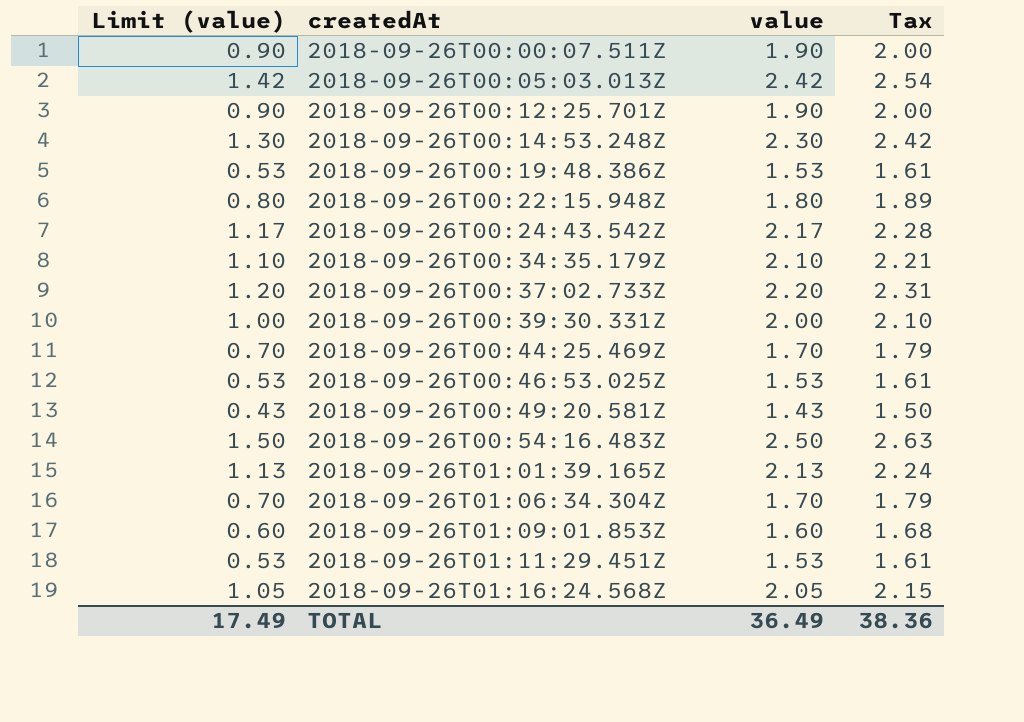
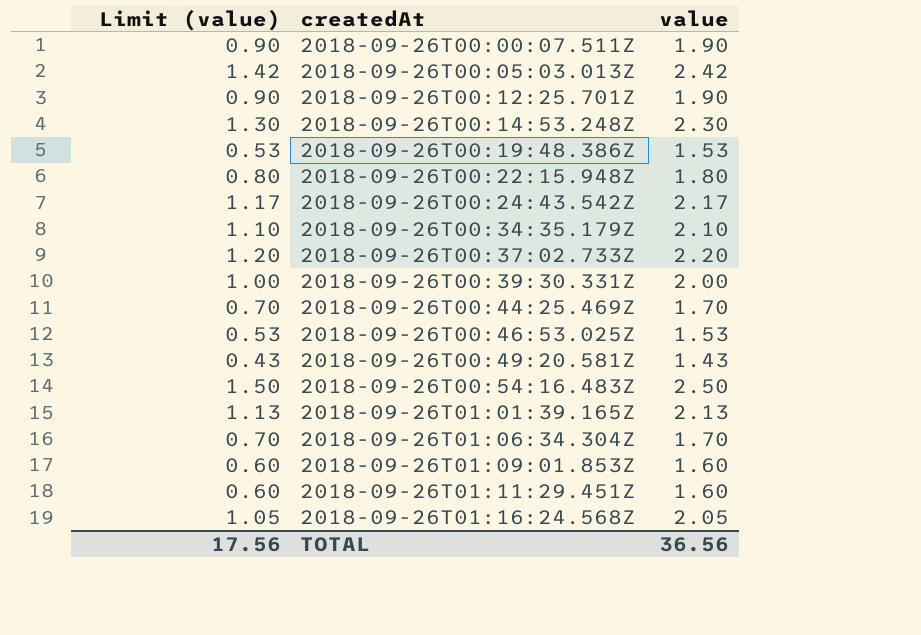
column Tax | formula: [value] * 1.05 -> none
2018-09-26T01:11:29.451Z | Limit (value): 0.53 -> 0.60
2018-09-26T01:11:29.451Z | value: 1.53 -> 1.60
TOTAL | Limit (value): 17.49 -> 17.56
TOTAL | value: 36.49 -> 36.56

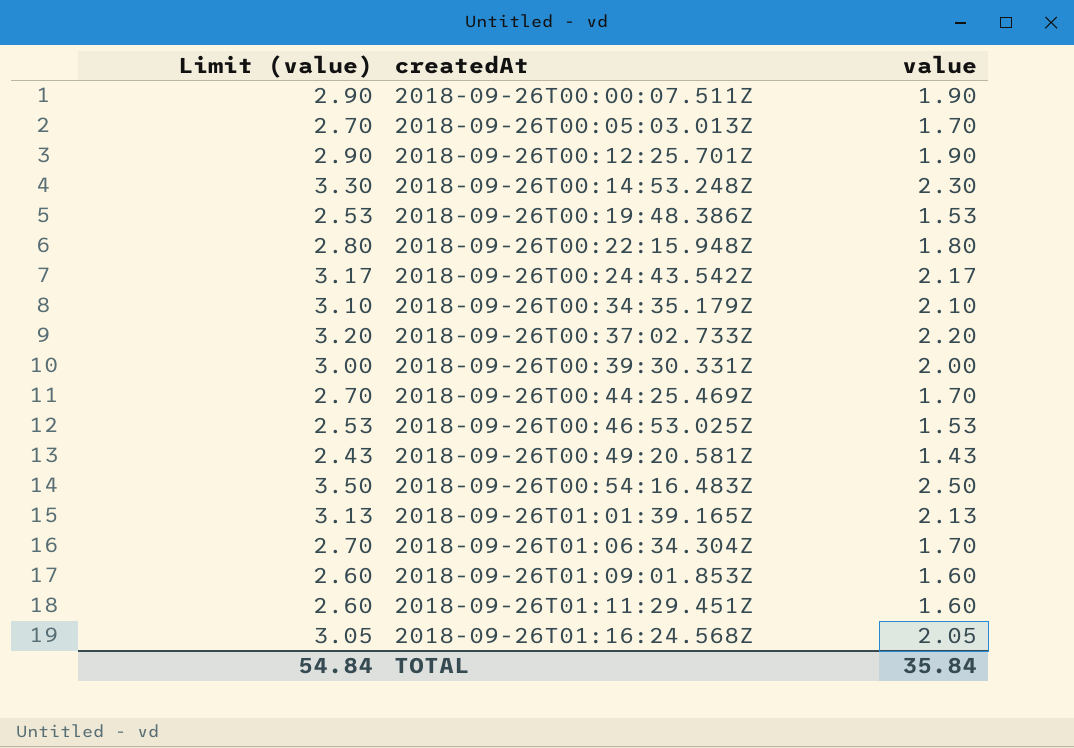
column Limit (value) | formula: [value] - 1 -> [value] + 1
2018-09-26T00:05:03.013Z | value: 2.42 -> 1.70
TOTAL | Limit (value): 17.56 -> 54.84
TOTAL | value: 36.56 -> 35.84

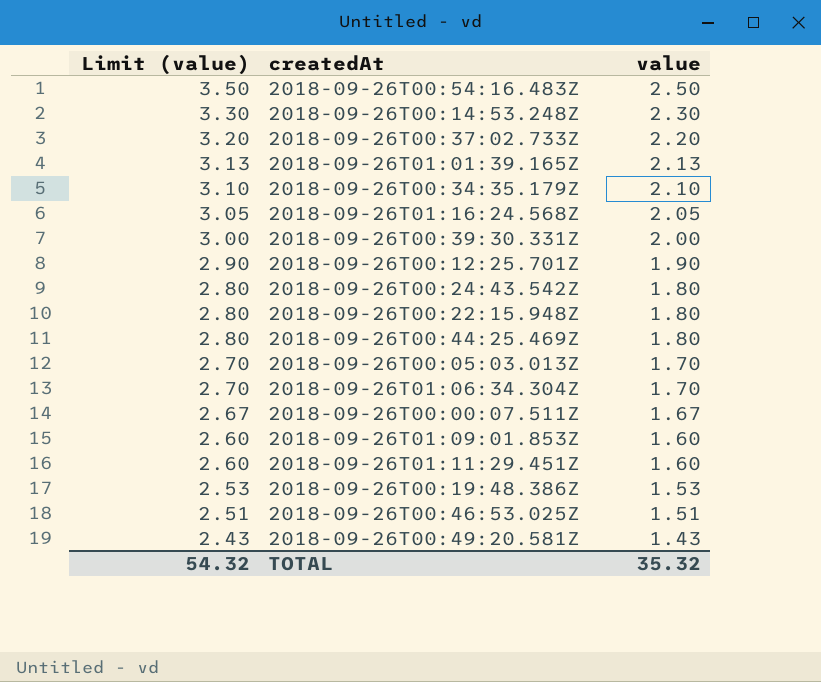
row order: createdAt ascending -> Limit (value) descending
2018-09-26T00:24:43.542Z | Limit (value): 3.17 -> 2.80
2018-09-26T00:24:43.542Z | value: 2.17 -> 1.80
2018-09-26T00:44:25.469Z | Limit (value): 2.70 -> 2.80
2018-09-26T00:44:25.469Z | value: 1.70 -> 1.80
2018-09-26T00:00:07.511Z | Limit (value): 2.90 -> 2.67
2018-09-26T00:00:07.511Z | value: 1.90 -> 1.67
2018-09-26T00:46:53.025Z | Limit (value): 2.53 -> 2.51
2018-09-26T00:46:53.025Z | value: 1.53 -> 1.51
TOTAL | Limit (value): 54.84 -> 54.32
TOTAL | value: 35.84 -> 35.32

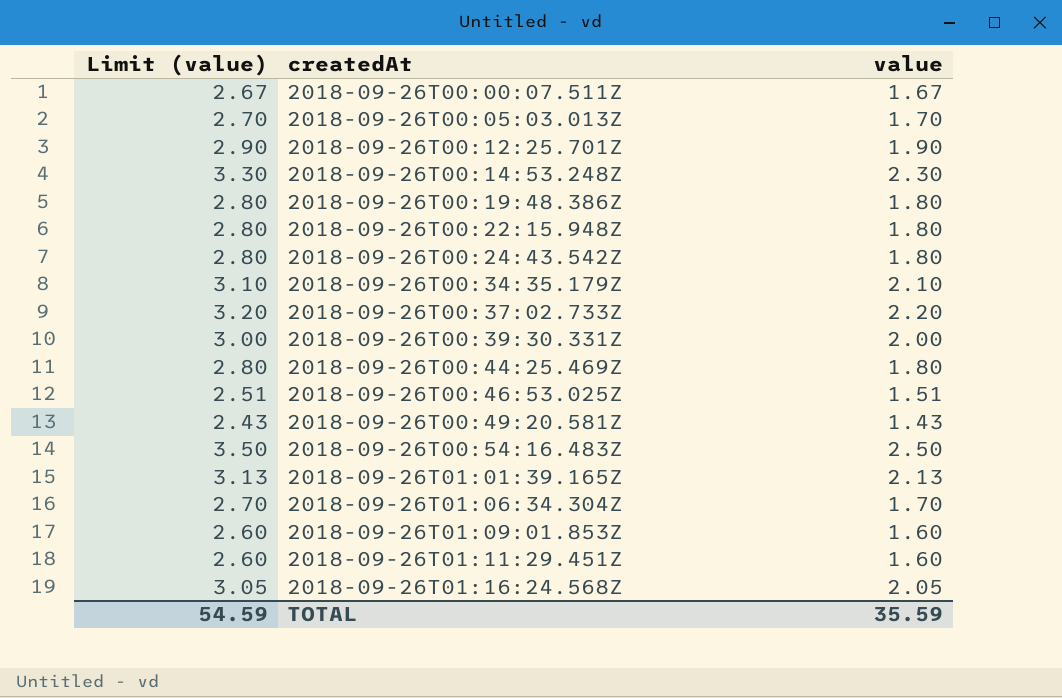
row order: Limit (value) descending -> createdAt ascending
2018-09-26T00:19:48.386Z | Limit (value): 2.53 -> 2.80
2018-09-26T00:19:48.386Z | value: 1.53 -> 1.80
TOTAL | Limit (value): 54.32 -> 54.59
TOTAL | value: 35.32 -> 35.59

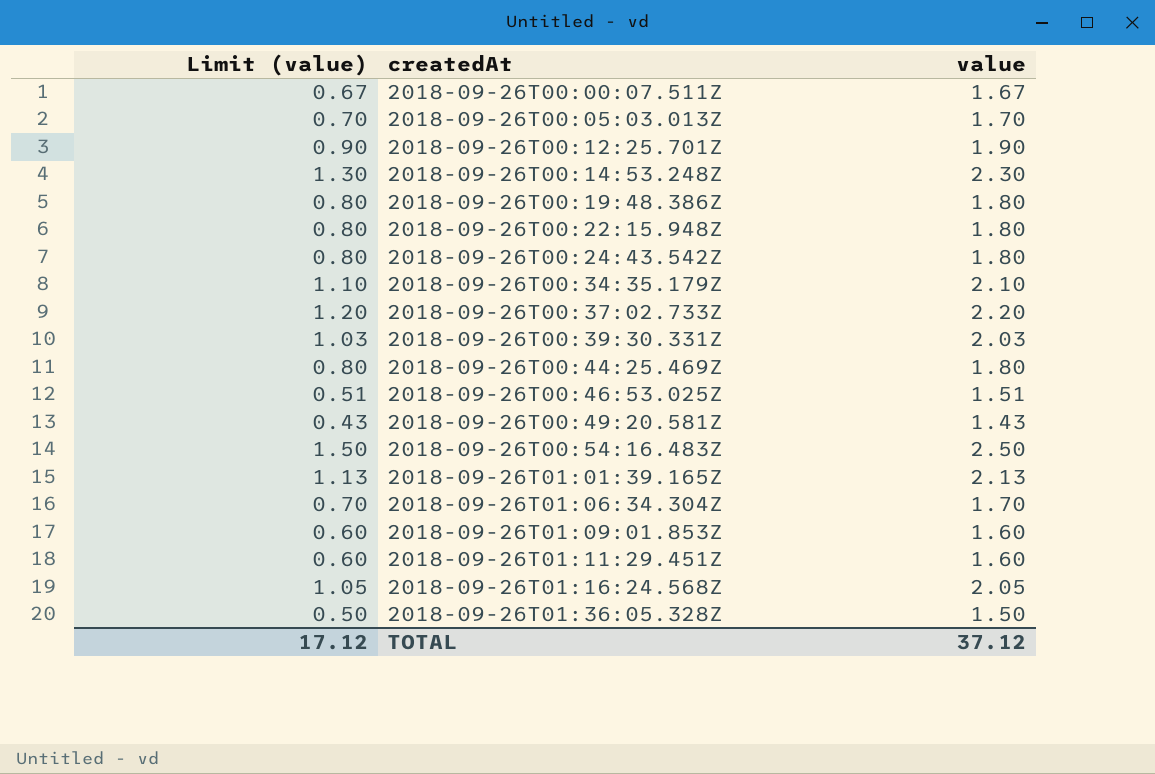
column Limit (value) | formula: [value] + 1 -> [value] - 1
2018-09-26T00:39:30.331Z | value: 2.00 -> 2.03
row 2018-09-26T01:36:05.328Z: none -> 0.50 | 1.50
TOTAL | Limit (value): 54.59 -> 17.12
TOTAL | value: 35.59 -> 37.12

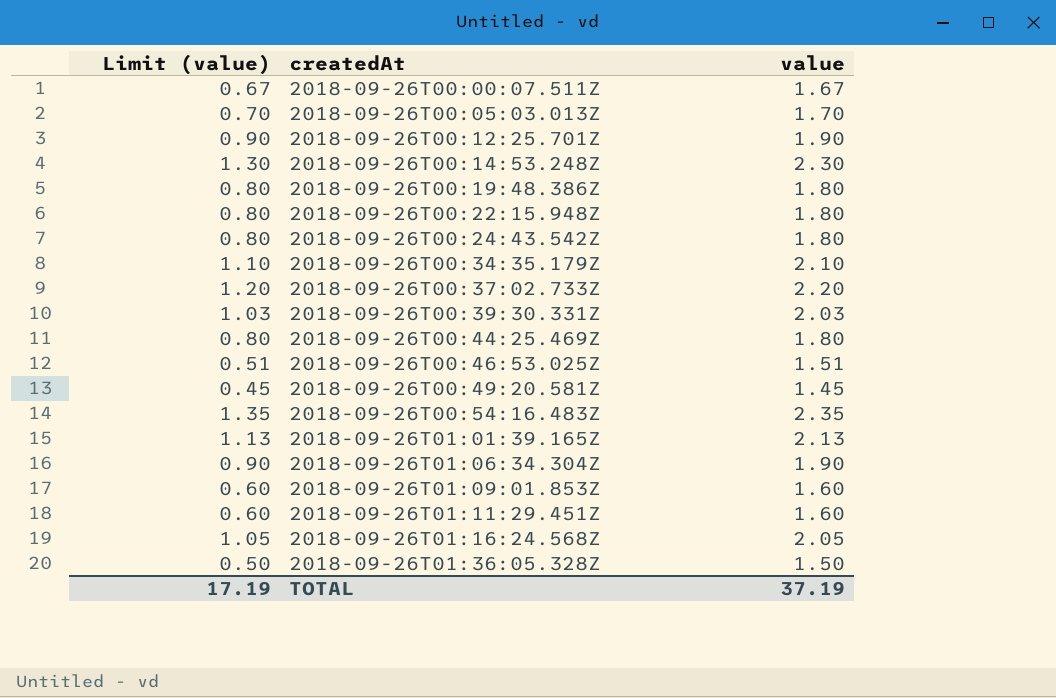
2018-09-26T00:49:20.581Z | Limit (value): 0.43 -> 0.45
2018-09-26T00:49:20.581Z | value: 1.43 -> 1.45
2018-09-26T00:54:16.483Z | Limit (value): 1.50 -> 1.35
2018-09-26T00:54:16.483Z | value: 2.50 -> 2.35
2018-09-26T01:06:34.304Z | Limit (value): 0.70 -> 0.90
2018-09-26T01:06:34.304Z | value: 1.70 -> 1.90
TOTAL | Limit (value): 17.12 -> 17.19
TOTAL | value: 37.12 -> 37.19

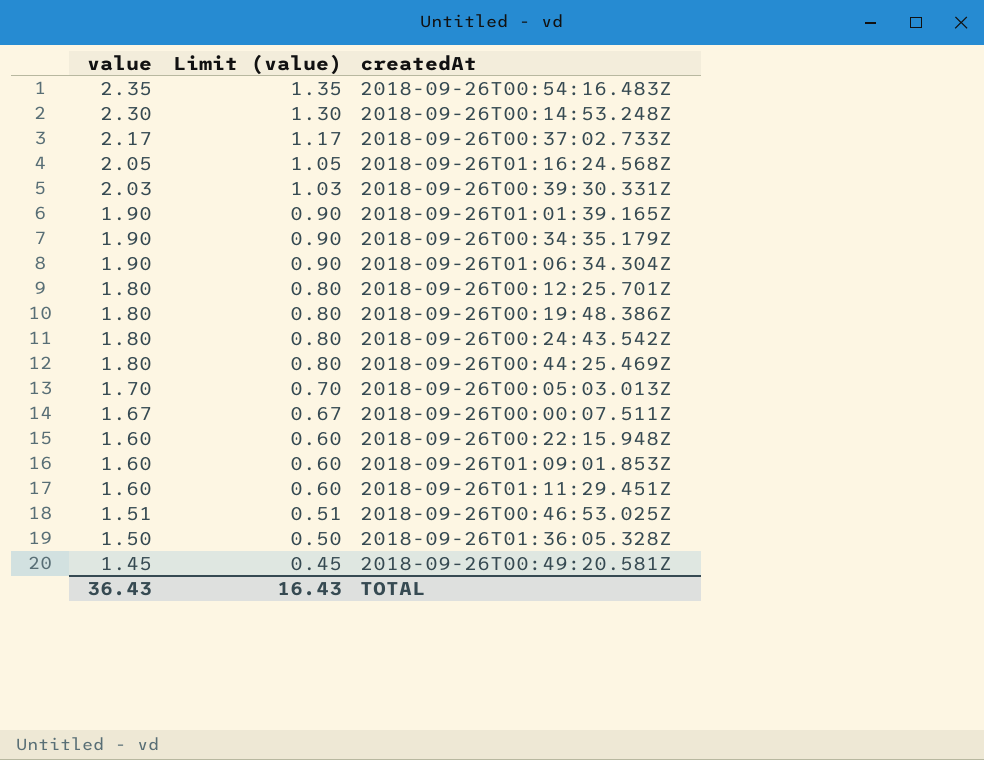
row order: createdAt ascending -> value descending
column value | position: 3 -> 1
2018-09-26T00:37:02.733Z | value: 2.20 -> 2.17
2018-09-26T00:37:02.733Z | Limit (value): 1.20 -> 1.17
2018-09-26T01:01:39.165Z | value: 2.13 -> 1.90
2018-09-26T01:01:39.165Z | Limit (value): 1.13 -> 0.90
2018-09-26T00:34:35.179Z | value: 2.10 -> 1.90
2018-09-26T00:34:35.179Z | Limit (value): 1.10 -> 0.90
2018-09-26T00:12:25.701Z | value: 1.90 -> 1.80
2018-09-26T00:12:25.701Z | Limit (value): 0.90 -> 0.80
2018-09-26T00:22:15.948Z | value: 1.80 -> 1.60
2018-09-26T00:22:15.948Z | Limit (value): 0.80 -> 0.60
TOTAL | value: 37.19 -> 36.43
TOTAL | Limit (value): 17.19 -> 16.43

